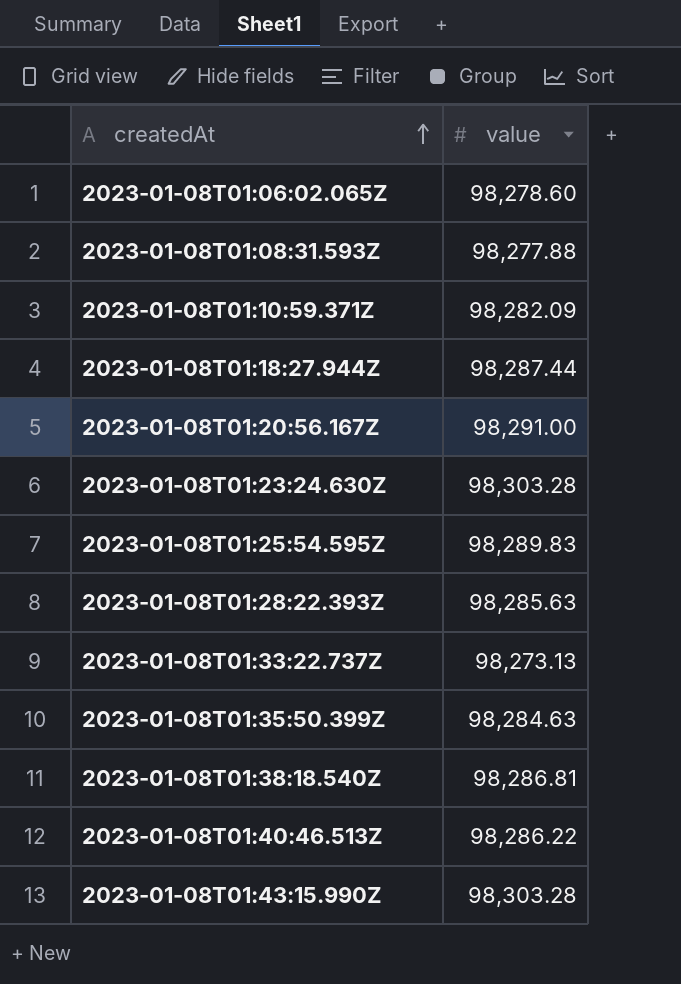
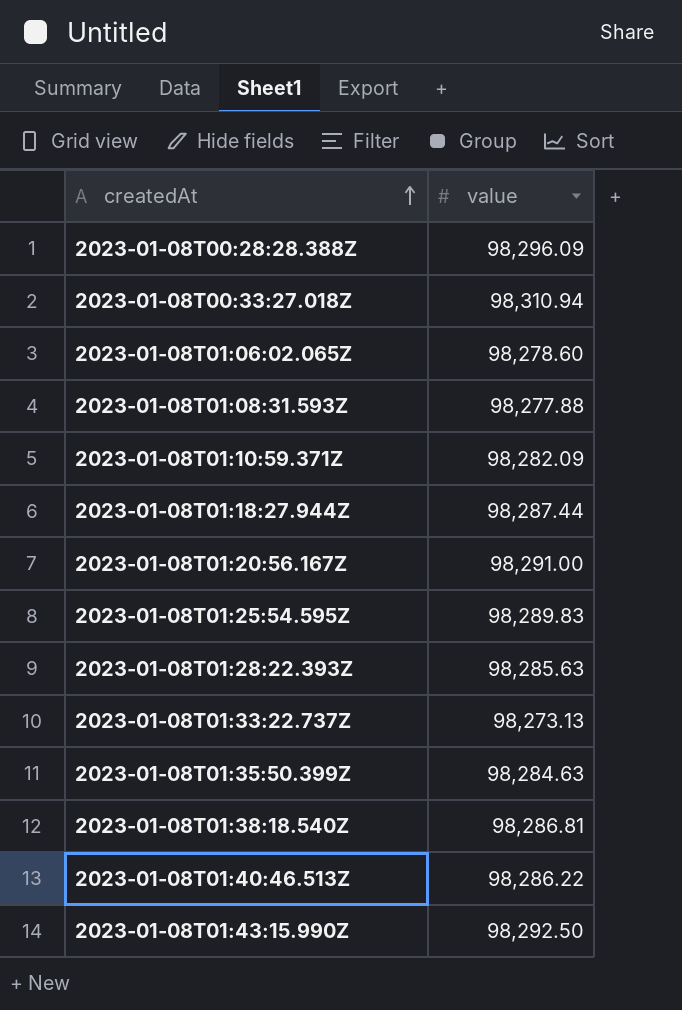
row 2023-01-08T01:23:24.630Z: 98,303.28 -> none
row 2023-01-08T00:28:28.388Z: none -> 98,296.09
row 2023-01-08T00:33:27.018Z: none -> 98,310.94
2023-01-08T01:43:15.990Z | value: 98,303.28 -> 98,292.50

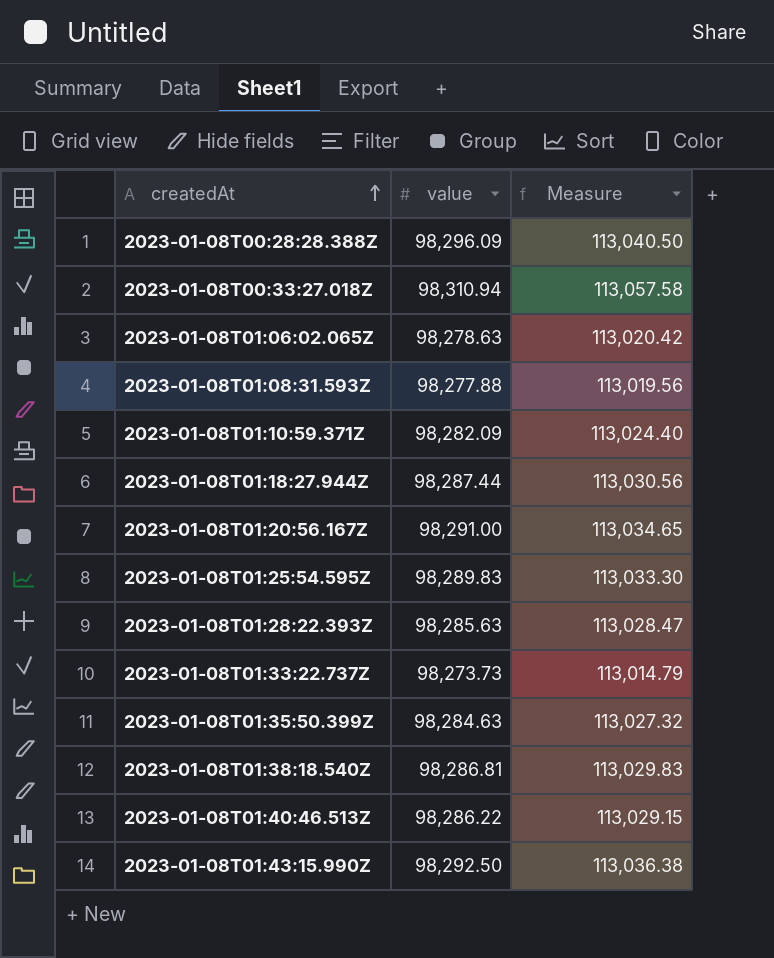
column Measure | formula: none -> [value] * 1.15
2023-01-08T01:06:02.065Z | value: 98,278.60 -> 98,278.63
2023-01-08T01:33:22.737Z | value: 98,273.13 -> 98,273.73

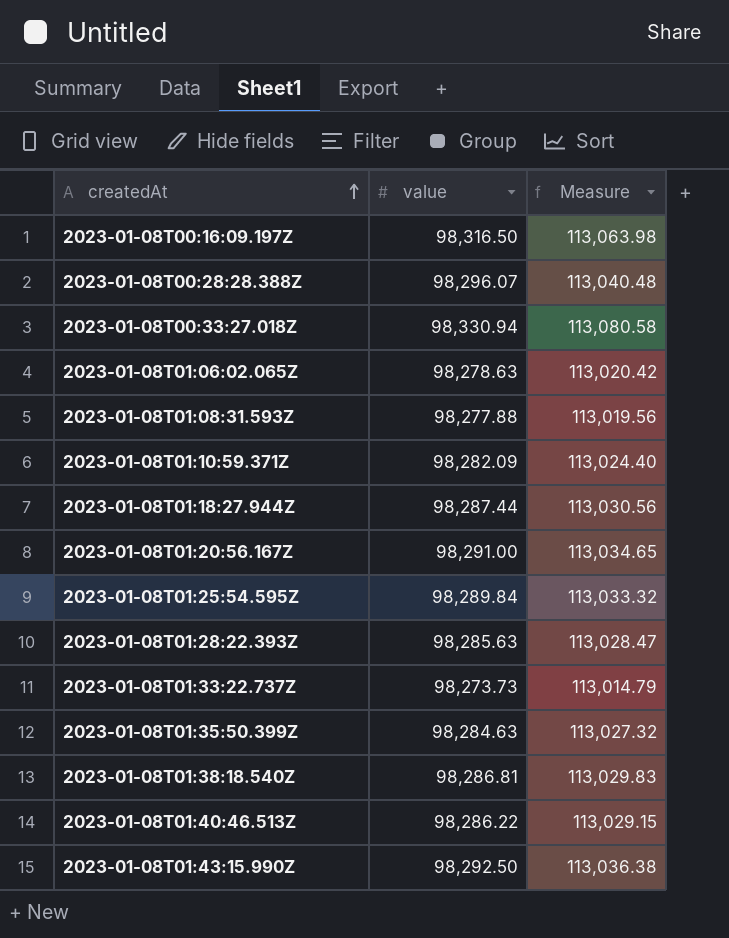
row 2023-01-08T00:16:09.197Z: none -> 98,316.50 | 113,063.98
2023-01-08T00:28:28.388Z | value: 98,296.09 -> 98,296.07
2023-01-08T00:28:28.388Z | Measure: 113,040.50 -> 113,040.48
2023-01-08T00:33:27.018Z | value: 98,310.94 -> 98,330.94
2023-01-08T00:33:27.018Z | Measure: 113,057.58 -> 113,080.58
2023-01-08T01:25:54.595Z | value: 98,289.83 -> 98,289.84
2023-01-08T01:25:54.595Z | Measure: 113,033.30 -> 113,033.32

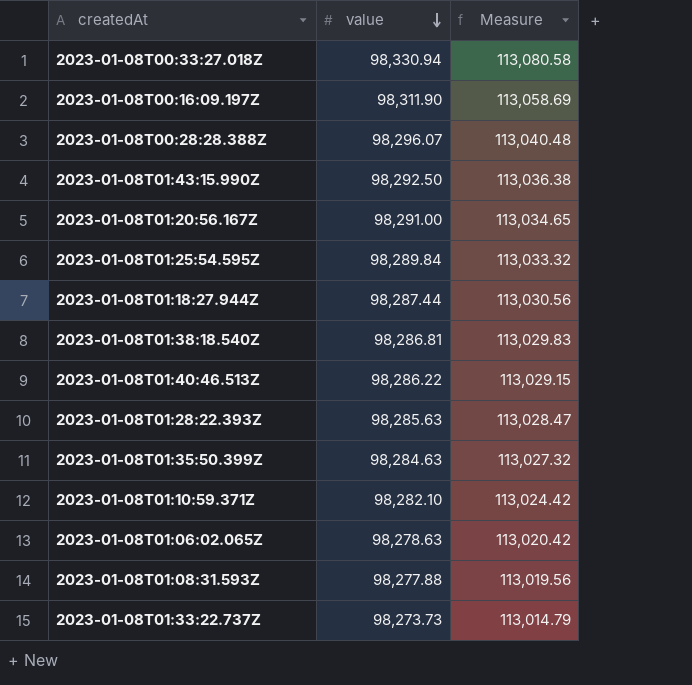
row order: createdAt ascending -> value descending
2023-01-08T00:16:09.197Z | value: 98,316.50 -> 98,311.90
2023-01-08T00:16:09.197Z | Measure: 113,063.98 -> 113,058.69
2023-01-08T01:10:59.371Z | value: 98,282.09 -> 98,282.10
2023-01-08T01:10:59.371Z | Measure: 113,024.40 -> 113,024.42

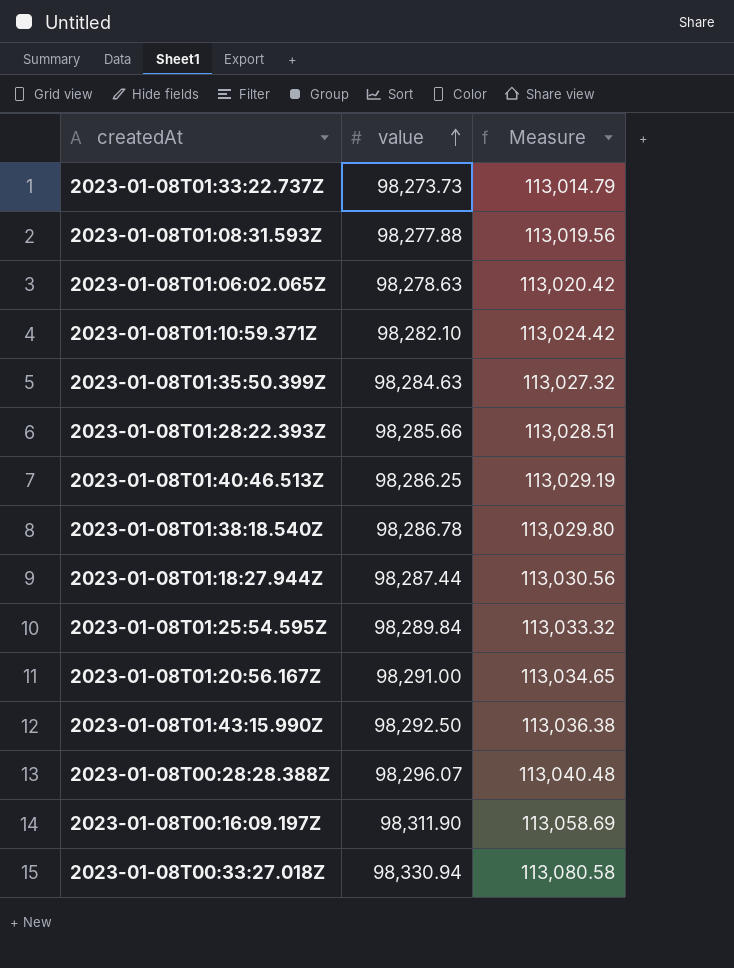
row order: value descending -> value ascending
2023-01-08T01:28:22.393Z | value: 98,285.63 -> 98,285.66
2023-01-08T01:28:22.393Z | Measure: 113,028.47 -> 113,028.51
2023-01-08T01:40:46.513Z | value: 98,286.22 -> 98,286.25
2023-01-08T01:40:46.513Z | Measure: 113,029.15 -> 113,029.19
2023-01-08T01:38:18.540Z | value: 98,286.81 -> 98,286.78
2023-01-08T01:38:18.540Z | Measure: 113,029.83 -> 113,029.80

